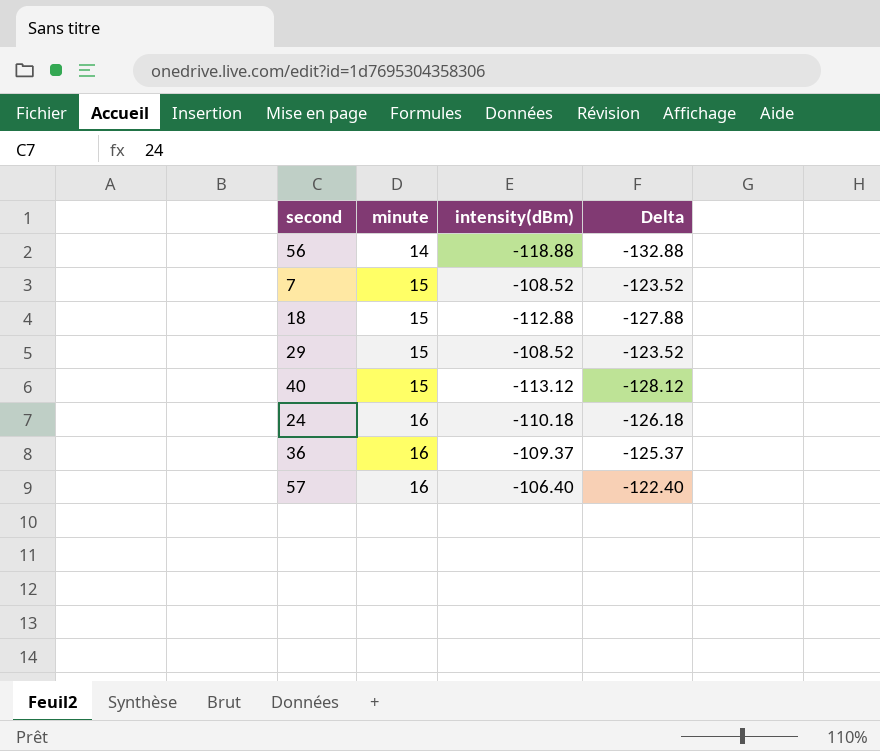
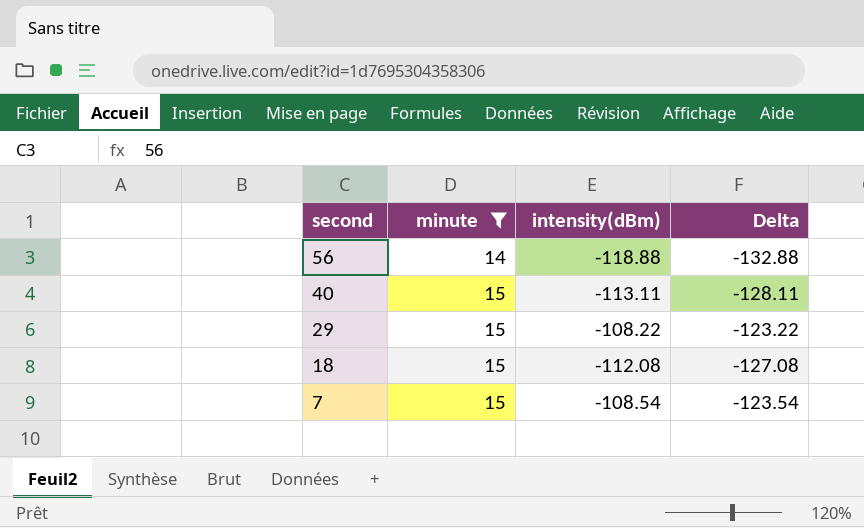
filter: none -> minute != 16
row order: minute ascending -> second descending
40 | intensity(dBm): -113.12 -> -113.11
40 | Delta: -128.12 -> -128.11
29 | intensity(dBm): -108.52 -> -108.22
29 | Delta: -123.52 -> -123.22
18 | intensity(dBm): -112.88 -> -112.08
18 | Delta: -127.88 -> -127.08
7 | intensity(dBm): -108.52 -> -108.54
7 | Delta: -123.52 -> -123.54

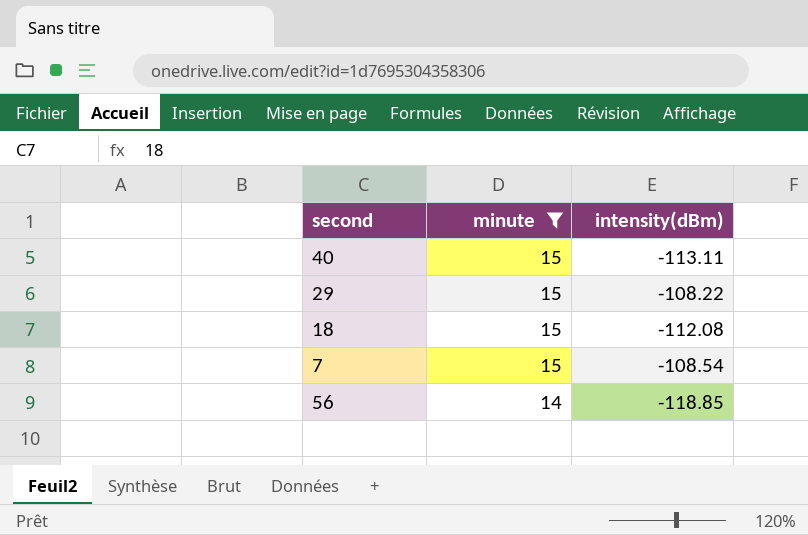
row order: second descending -> minute descending
column Delta | formula: [intensity(dBm)] - [minute] -> none
56 | intensity(dBm): -118.88 -> -118.85

